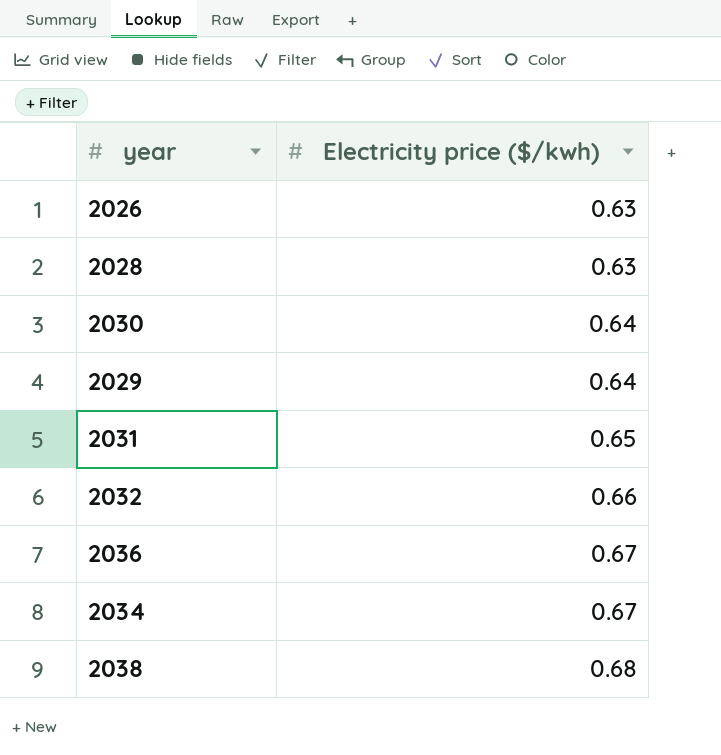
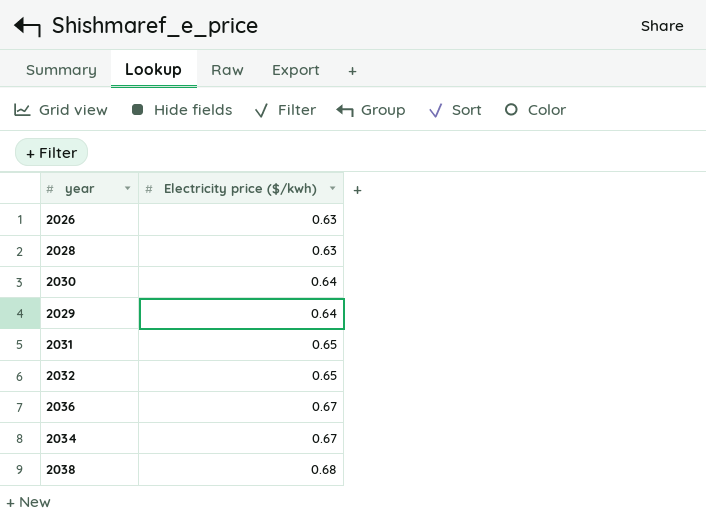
2032 | Electricity price ($/kwh): 0.66 -> 0.65

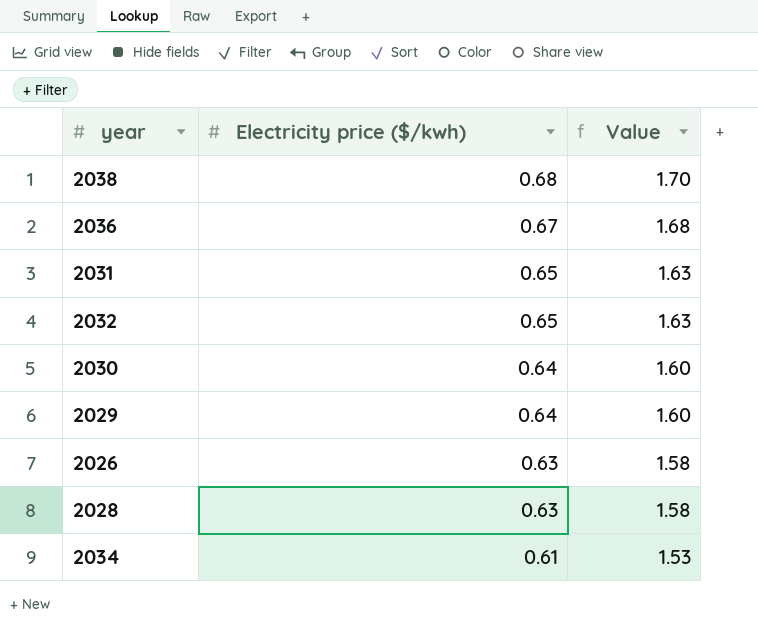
row order: Electricity price ($/kwh) ascending -> Electricity price ($/kwh) descending
column Value | formula: none -> [Electricity price ($/kwh)] * 2.5
2034 | Electricity price ($/kwh): 0.67 -> 0.61

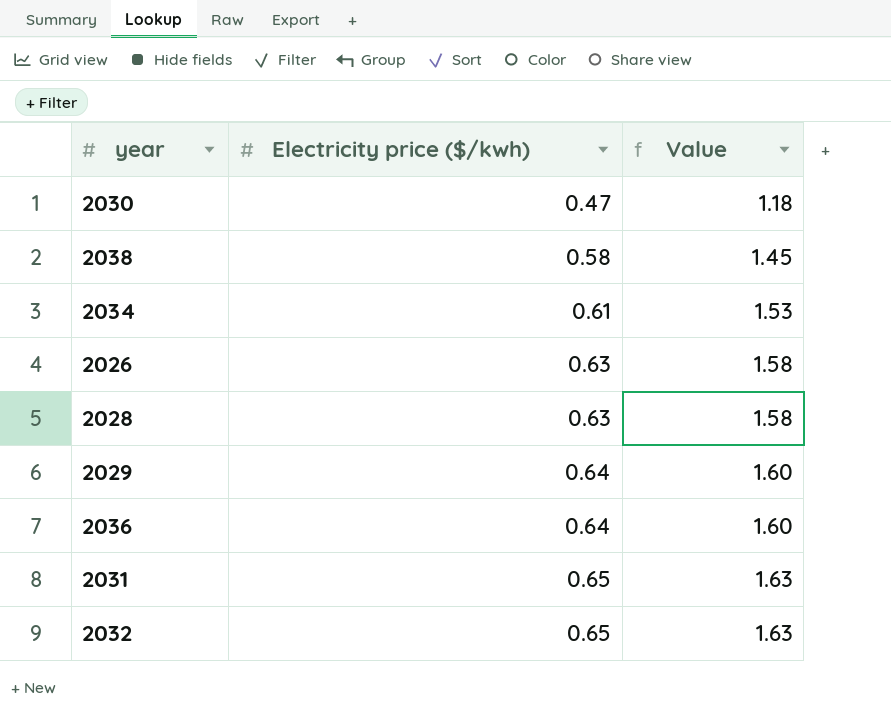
row order: Electricity price ($/kwh) descending -> Electricity price ($/kwh) ascending
2030 | Electricity price ($/kwh): 0.64 -> 0.47
2030 | Value: 1.60 -> 1.18
2038 | Electricity price ($/kwh): 0.68 -> 0.58
2038 | Value: 1.70 -> 1.45
2036 | Electricity price ($/kwh): 0.67 -> 0.64
2036 | Value: 1.68 -> 1.60

